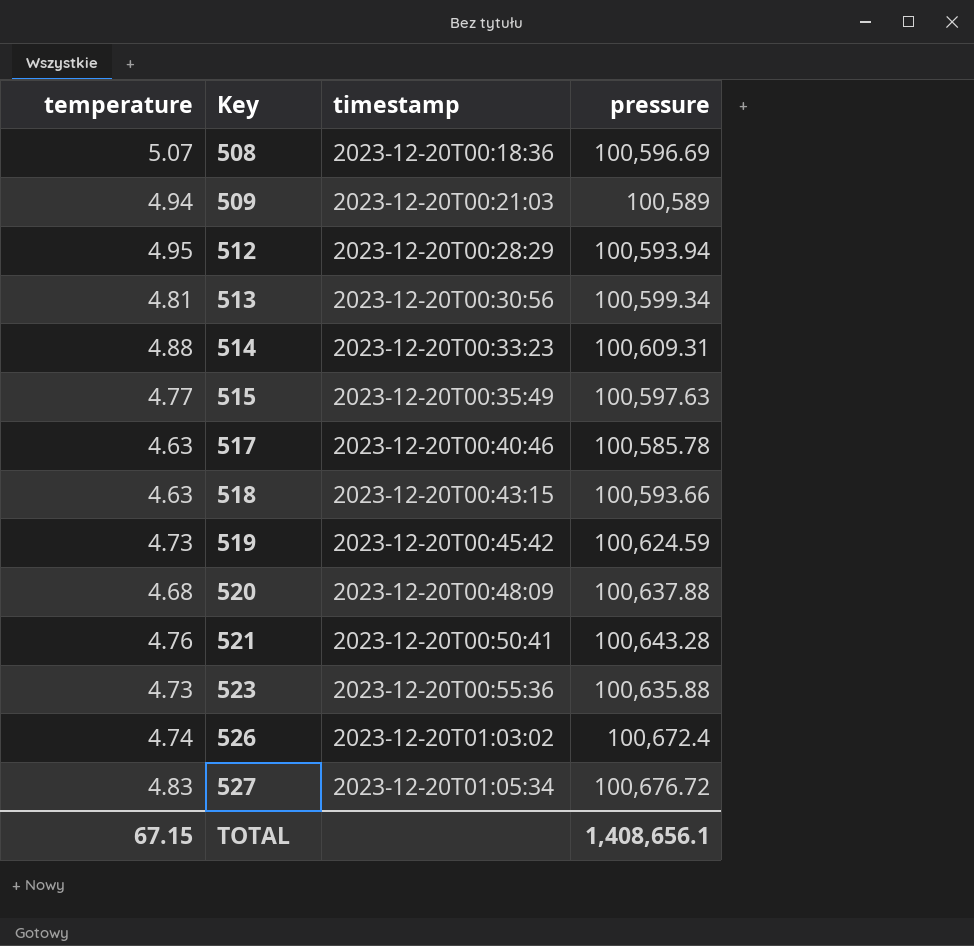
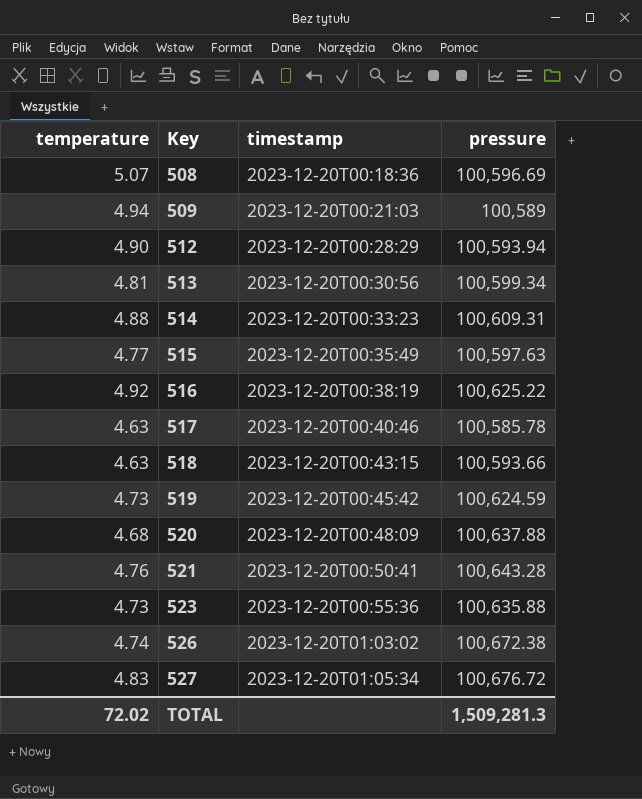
512 | temperature: 4.95 -> 4.90
row 516: none -> 4.92 | 2023-12-20T00:38:19 | 100,625.22
526 | pressure: 100,672.4 -> 100,672.38
TOTAL | temperature: 67.15 -> 72.02
TOTAL | pressure: 1,408,656.1 -> 1,509,281.3

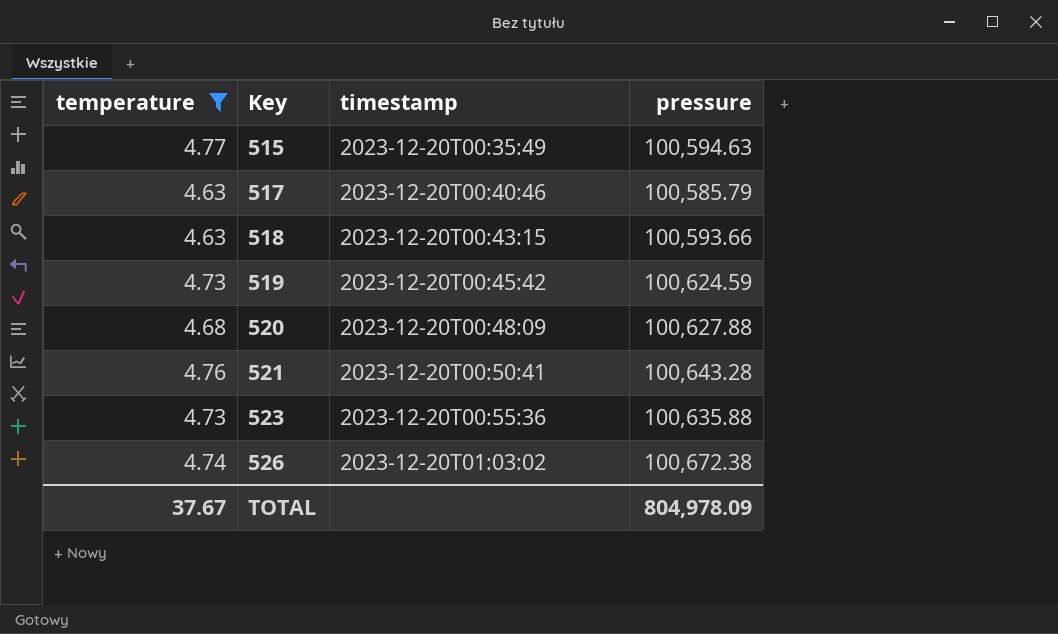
filter: none -> temperature <= 4.77
515 | pressure: 100,597.63 -> 100,594.63
517 | pressure: 100,585.78 -> 100,585.79
520 | pressure: 100,637.88 -> 100,627.88
TOTAL | temperature: 72.02 -> 37.67
TOTAL | pressure: 1,509,281.3 -> 804,978.09

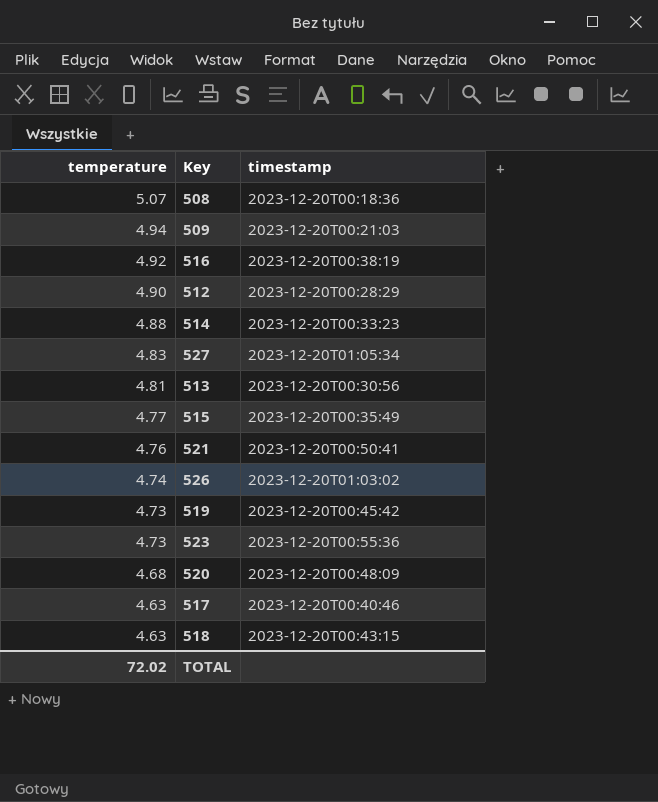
filter: temperature <= 4.77 -> none
row order: Key ascending -> temperature descending
column pressure | position: 4 -> none
TOTAL | temperature: 37.67 -> 72.02

